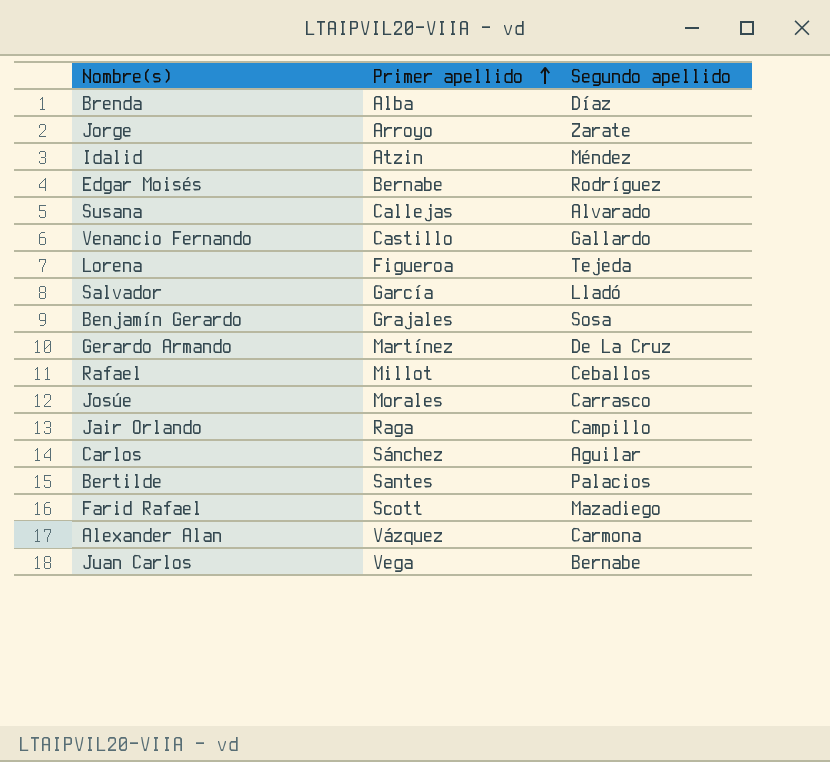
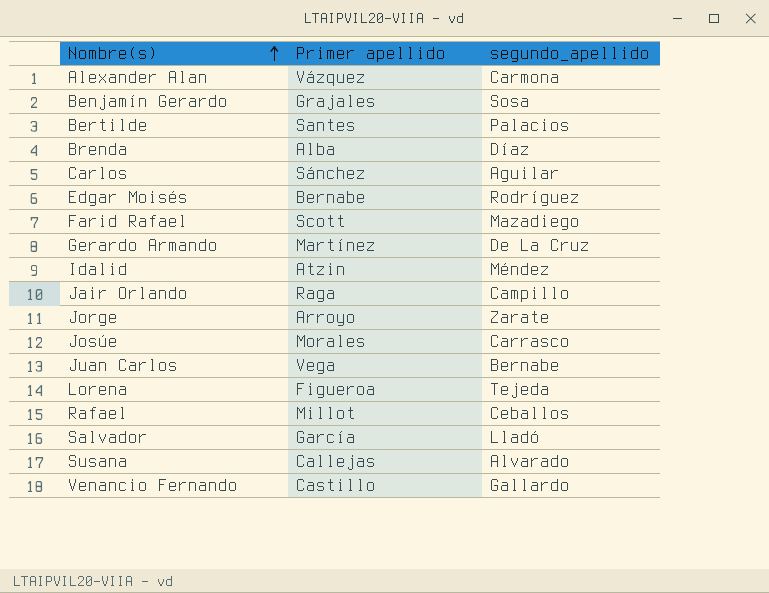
row order: Primer apellido ascending -> Nombre(s) ascending
column name: Segundo apellido -> segundo_apellido

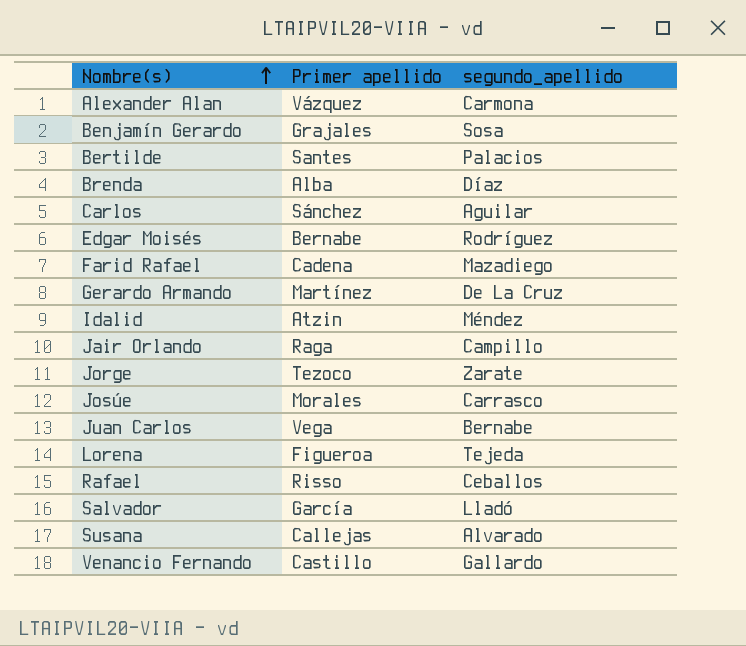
Farid Rafael | Primer apellido: Scott -> Cadena
Jorge | Primer apellido: Arroyo -> Tezoco
Rafael | Primer apellido: Millot -> Risso

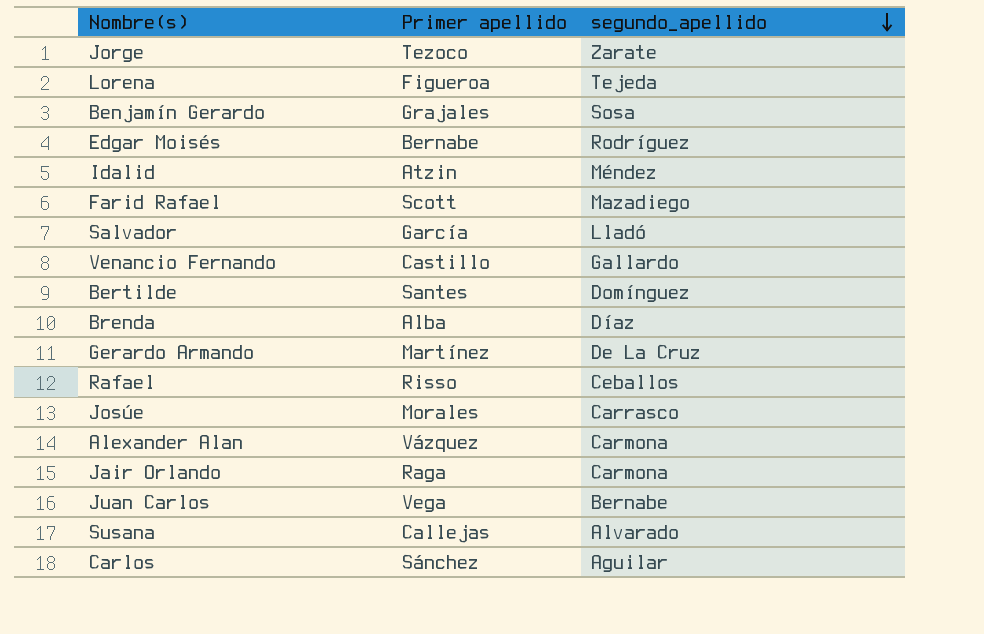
row order: Nombre(s) ascending -> segundo_apellido descending
Farid Rafael | Primer apellido: Cadena -> Scott
Bertilde | segundo_apellido: Palacios -> Domínguez
Jair Orlando | segundo_apellido: Campillo -> Carmona

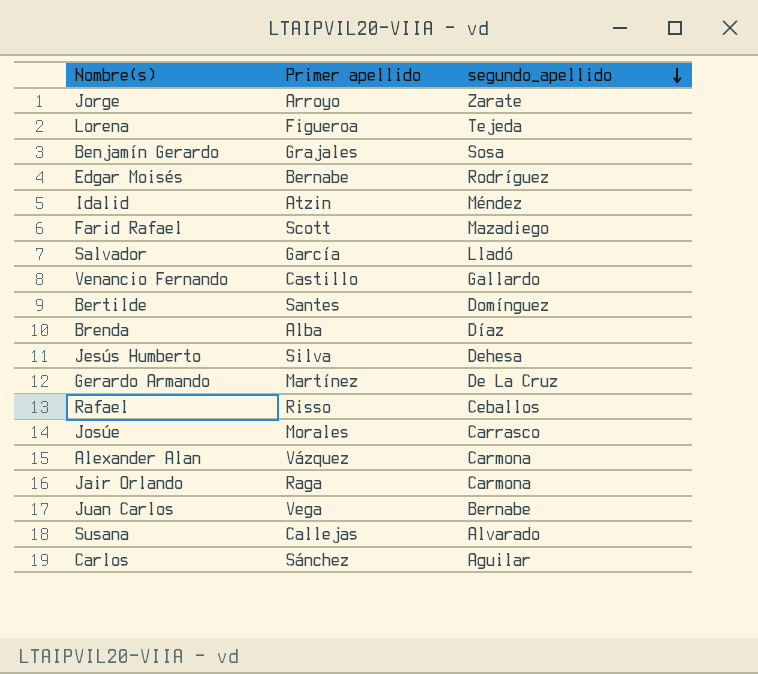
Jorge | Primer apellido: Tezoco -> Arroyo
row Jesús Humberto: none -> Silva | Dehesa

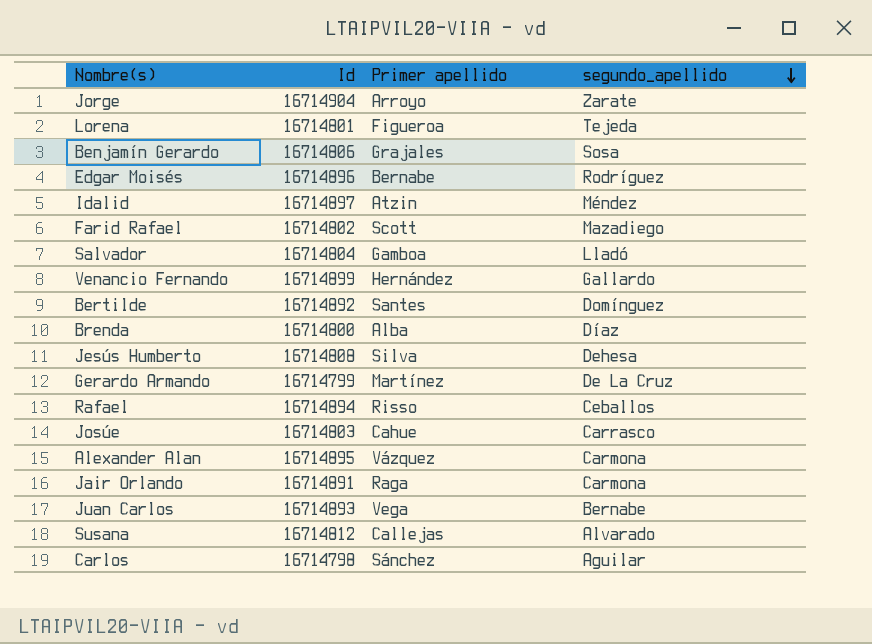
column Id | position: none -> 2
Salvador | Primer apellido: García -> Gamboa
Venancio Fernando | Primer apellido: Castillo -> Hernández
Josúe | Primer apellido: Morales -> Cahue

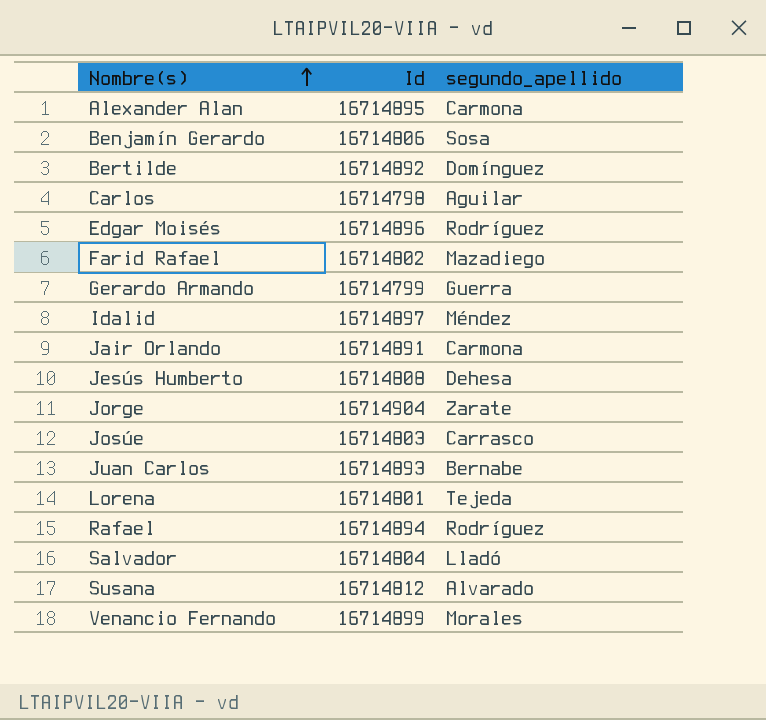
row order: segundo_apellido descending -> Nombre(s) ascending
column Primer apellido | position: 3 -> none
row Brenda: 16714800 | Alba | Díaz -> none
Gerardo Armando | segundo_apellido: De La Cruz -> Guerra
Rafael | segundo_apellido: Ceballos -> Rodríguez
Venancio Fernando | segundo_apellido: Gallardo -> Morales

